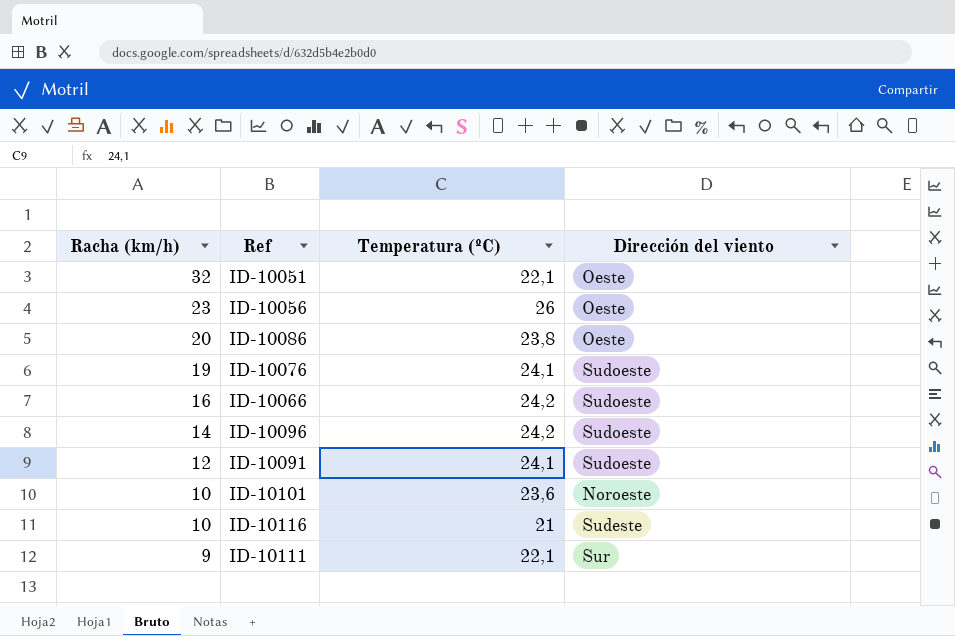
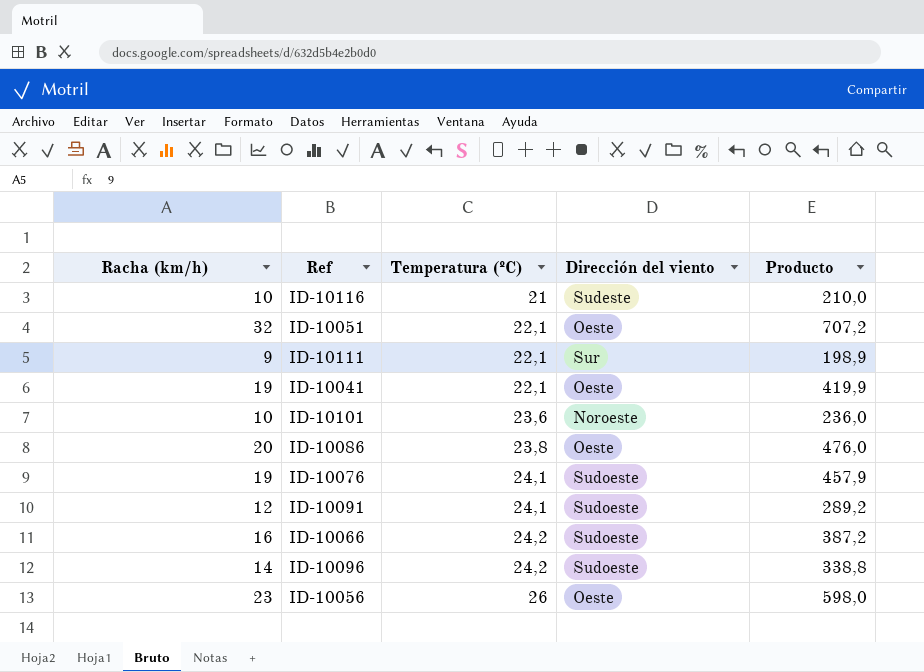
row order: Racha (km/h) descending -> Temperatura (ºC) ascending
column Producto | formula: none -> [Racha (km/h)] * [Temperatura (ºC)]
row ID-10041: none -> 19 | 22,1 | Oeste | 419,9

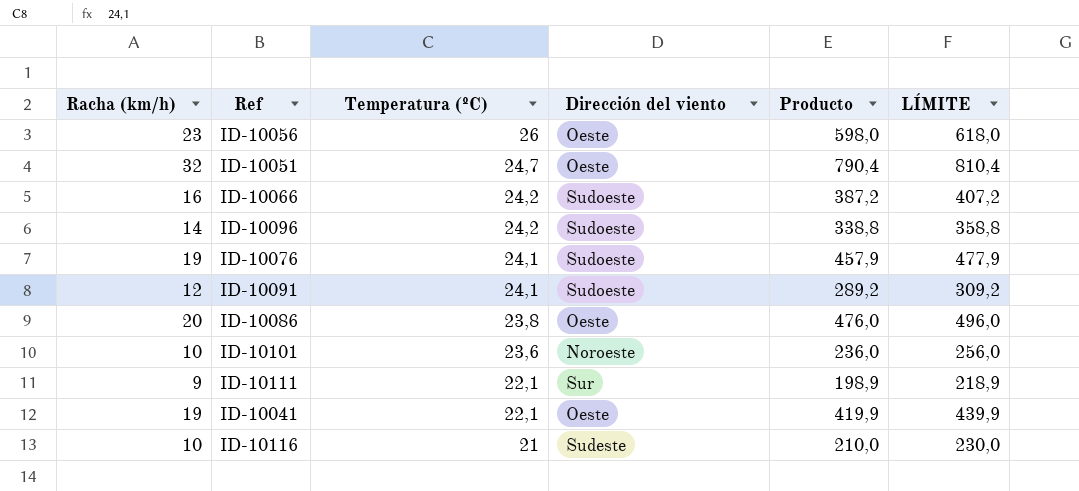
row order: Temperatura (ºC) ascending -> Temperatura (ºC) descending
column LÍMITE | formula: none -> [Producto] + 20
ID-10051 | Temperatura (ºC): 22,1 -> 24,7
ID-10051 | Producto: 707,2 -> 790,4

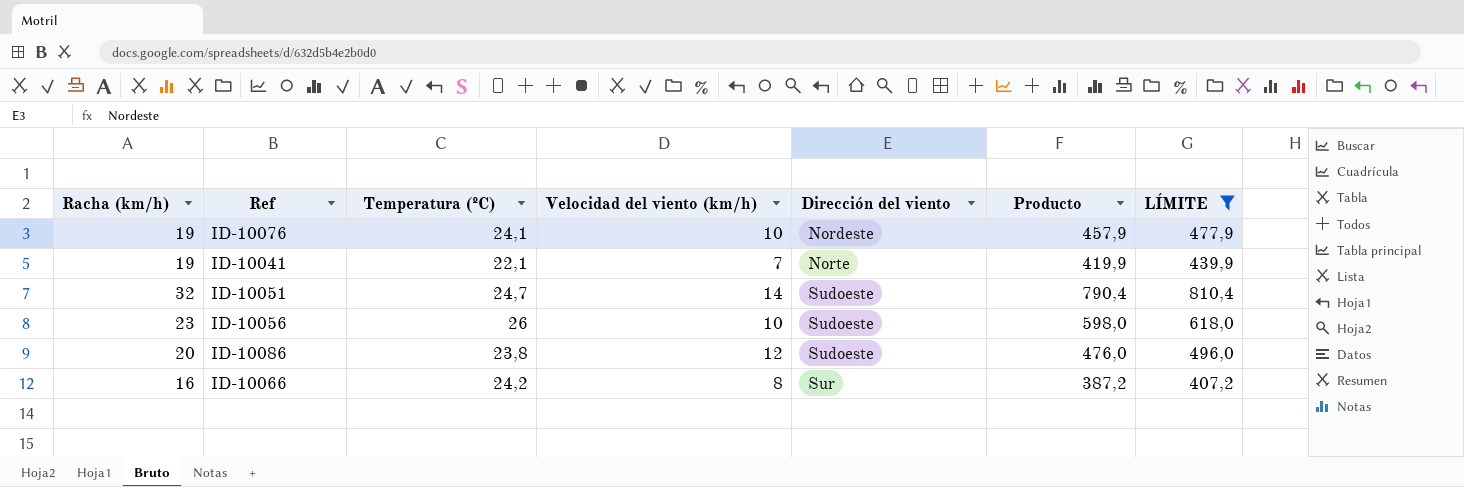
filter: none -> LÍMITE >= 407,2
row order: Temperatura (ºC) descending -> Dirección del viento ascending
column Velocidad del viento (km/h) | position: none -> 4
ID-10076 | Dirección del viento: Sudoeste -> Nordeste
ID-10041 | Dirección del viento: Oeste -> Norte
ID-10051 | Dirección del viento: Oeste -> Sudoeste
ID-10056 | Dirección del viento: Oeste -> Sudoeste
ID-10086 | Dirección del viento: Oeste -> Sudoeste
ID-10066 | Dirección del viento: Sudoeste -> Sur

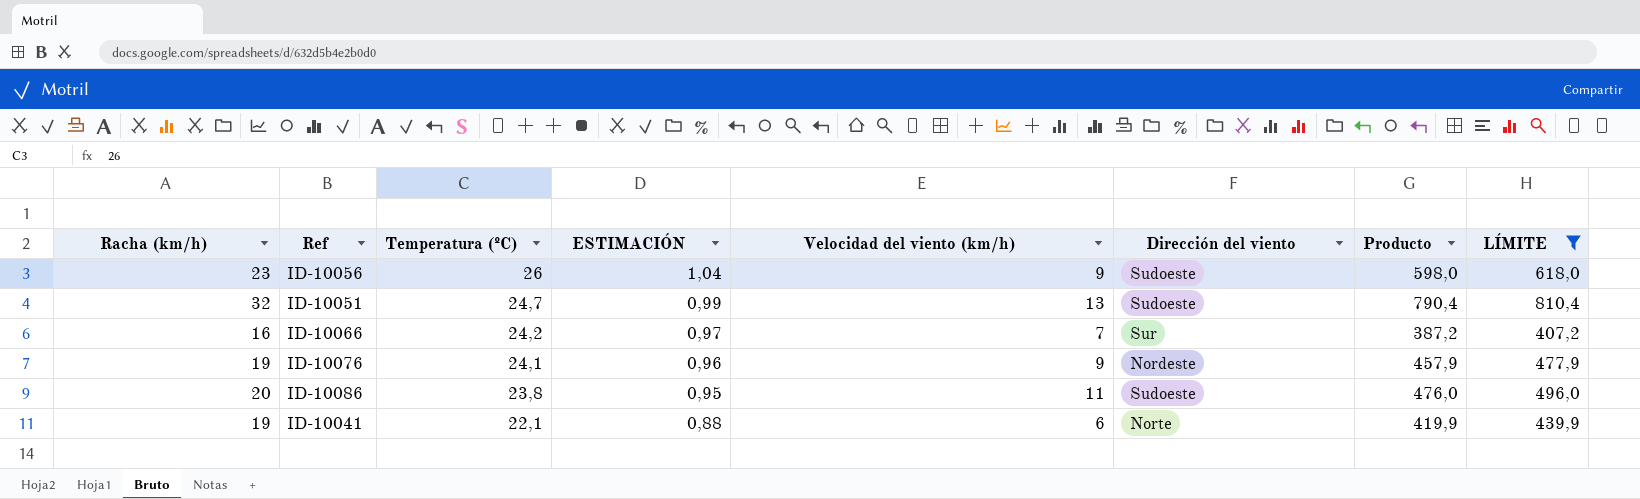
row order: Dirección del viento ascending -> Temperatura (ºC) descending
column ESTIMACIÓN | formula: none -> [Temperatura (ºC)] * 0,04
ID-10056 | Velocidad del viento (km/h): 10 -> 9
ID-10051 | Velocidad del viento (km/h): 14 -> 13
ID-10066 | Velocidad del viento (km/h): 8 -> 7
ID-10076 | Velocidad del viento (km/h): 10 -> 9
ID-10086 | Velocidad del viento (km/h): 12 -> 11
ID-10041 | Velocidad del viento (km/h): 7 -> 6

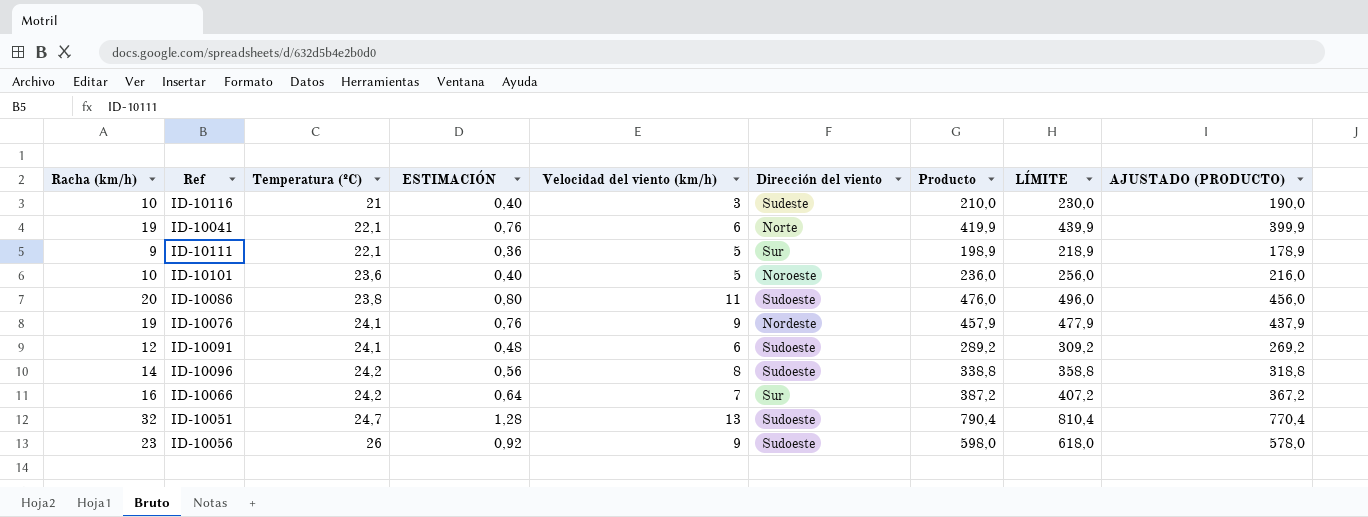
filter: LÍMITE >= 407,2 -> none
row order: Temperatura (ºC) descending -> Temperatura (ºC) ascending
column ESTIMACIÓN | formula: [Temperatura (ºC)] * 0,04 -> [Racha (km/h)] * 0,04
column AJUSTADO (PRODUCTO) | formula: none -> [Producto] - 20

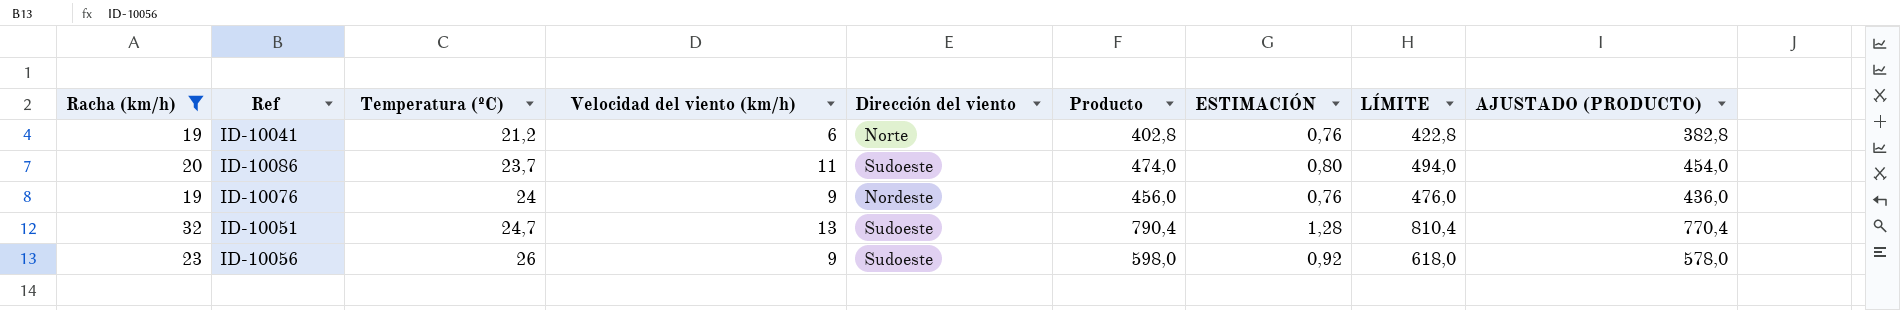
filter: none -> Racha (km/h) >= 19
column ESTIMACIÓN | position: 4 -> 7
ID-10041 | Temperatura (ºC): 22,1 -> 21,2
ID-10041 | Producto: 419,9 -> 402,8
ID-10041 | LÍMITE: 439,9 -> 422,8
ID-10041 | AJUSTADO (PRODUCTO): 399,9 -> 382,8
ID-10086 | Temperatura (ºC): 23,8 -> 23,7
ID-10086 | Producto: 476,0 -> 474,0
ID-10086 | LÍMITE: 496,0 -> 494,0
ID-10086 | AJUSTADO (PRODUCTO): 456,0 -> 454,0
ID-10076 | Temperatura (ºC): 24,1 -> 24
ID-10076 | Producto: 457,9 -> 456,0
ID-10076 | LÍMITE: 477,9 -> 476,0
ID-10076 | AJUSTADO (PRODUCTO): 437,9 -> 436,0

